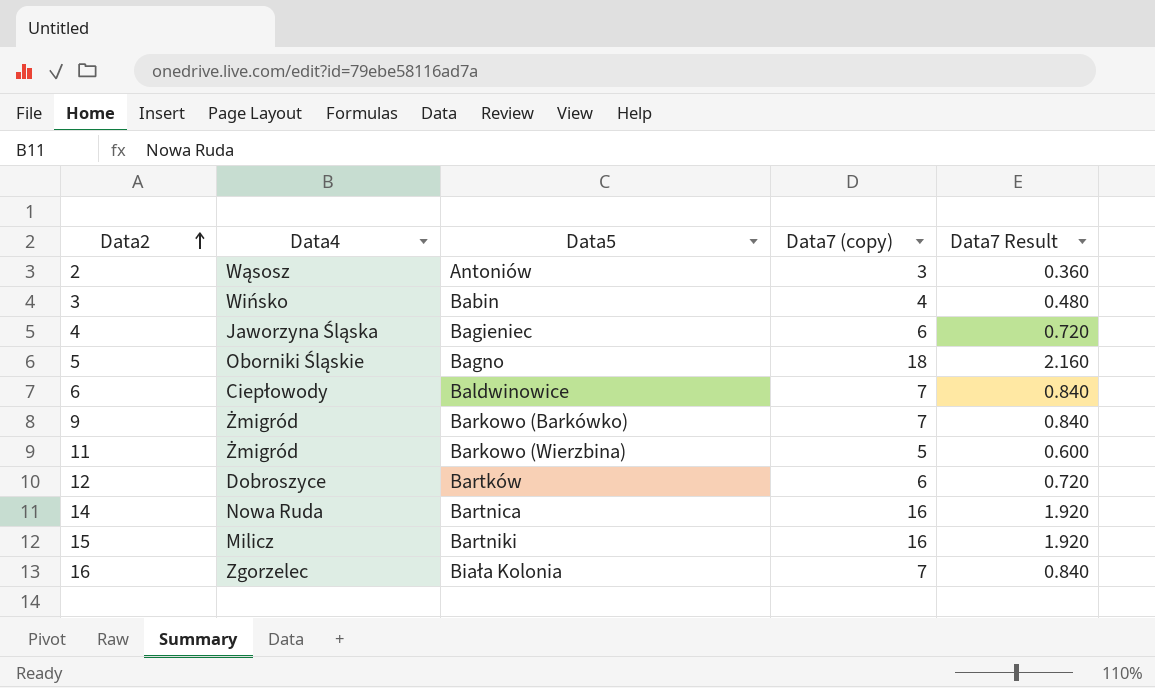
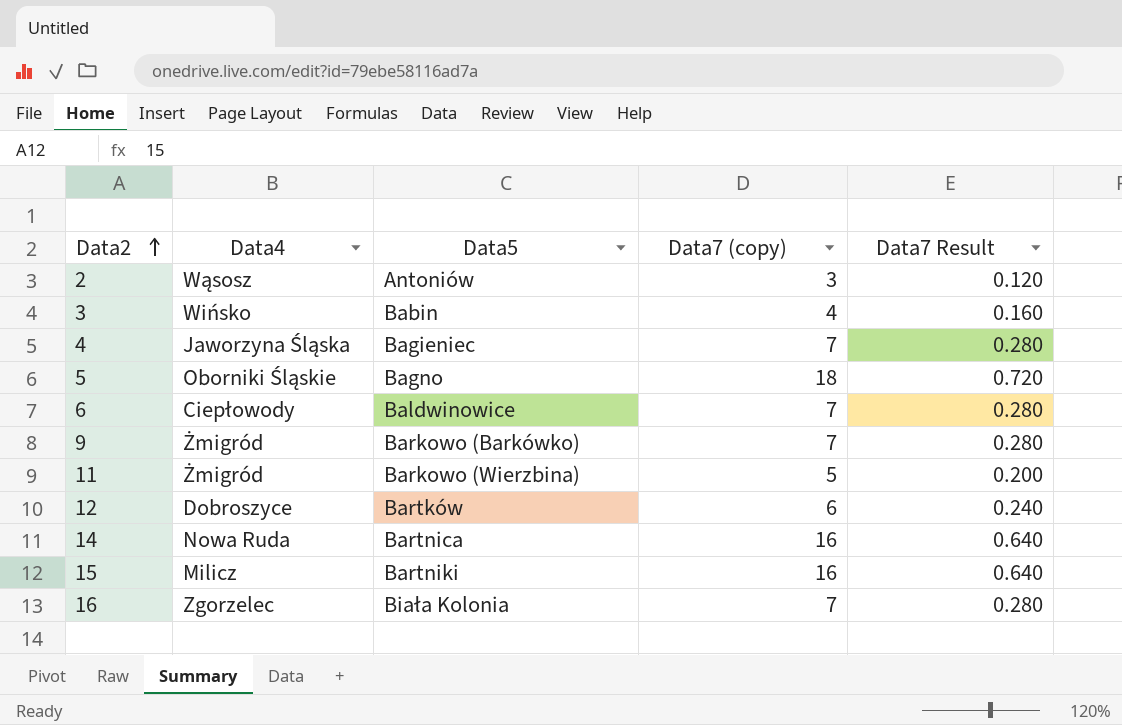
column Data7 Result | formula: [Data7 (copy)] * 0.12 -> [Data7 (copy)] * 0.04
4 | Data7 (copy): 6 -> 7

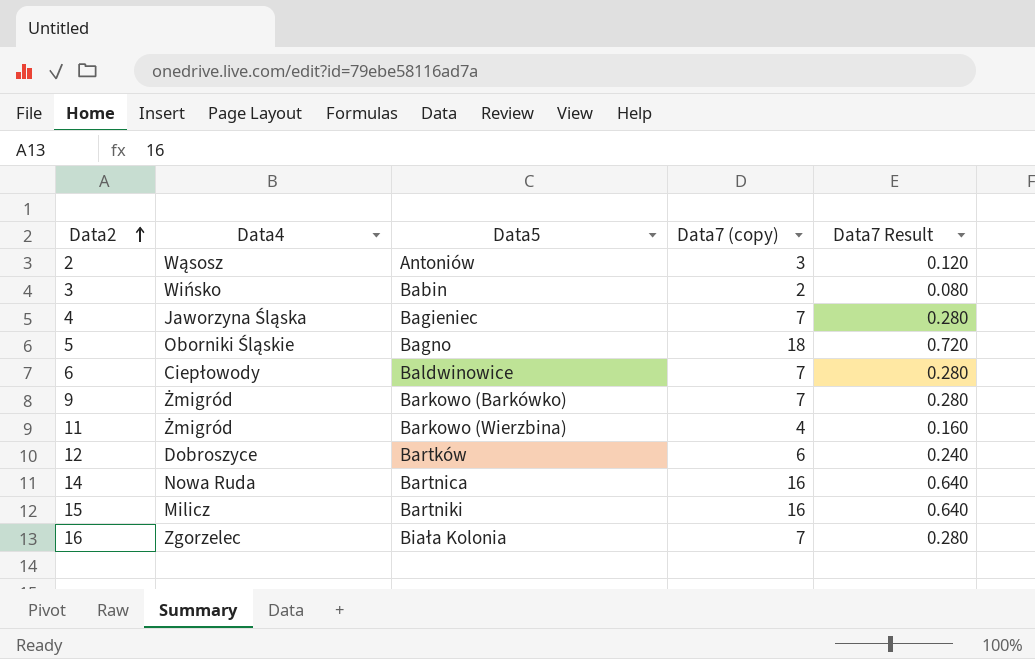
3 | Data7 (copy): 4 -> 2
3 | Data7 Result: 0.160 -> 0.080
11 | Data7 (copy): 5 -> 4
11 | Data7 Result: 0.200 -> 0.160

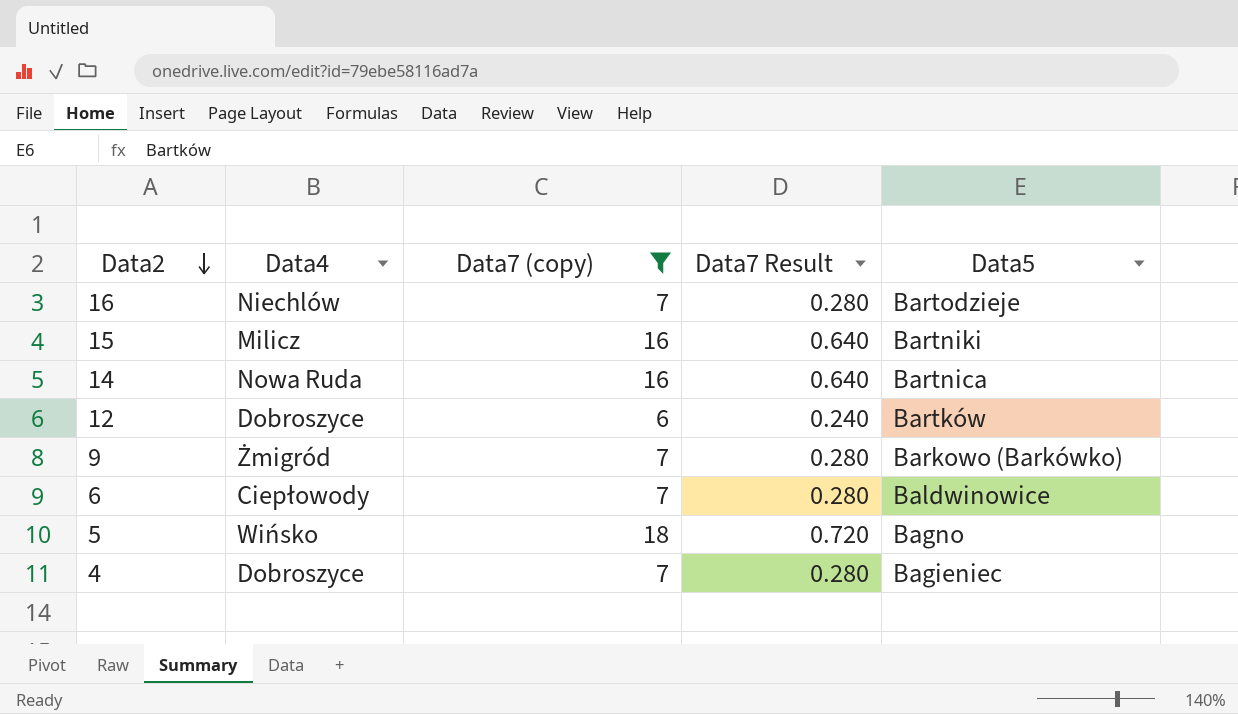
filter: none -> Data7 (copy) >= 6
row order: Data2 ascending -> Data2 descending
column Data5 | position: 3 -> 5
16 | Data4: Zgorzelec -> Niechlów
16 | Data5: Biała Kolonia -> Bartodzieje
5 | Data4: Oborniki Śląskie -> Wińsko
4 | Data4: Jaworzyna Śląska -> Dobroszyce

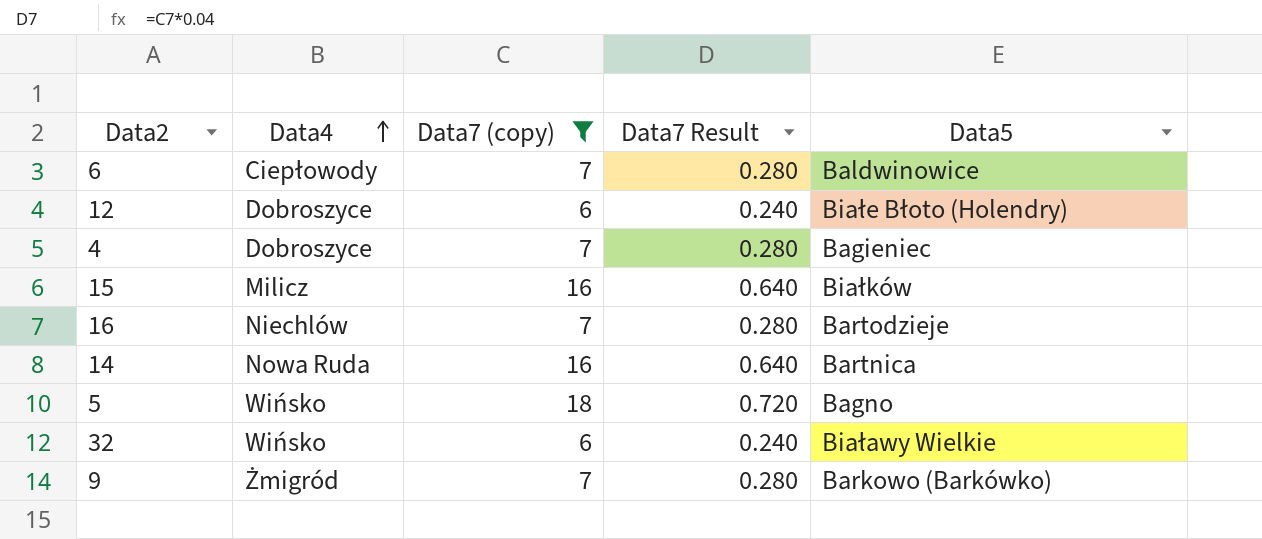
row order: Data2 descending -> Data4 ascending
12 | Data5: Bartków -> Białe Błoto (Holendry)
15 | Data5: Bartniki -> Białków
row 32: none -> Wińsko | 6 | 0.240 | Białawy Wielkie

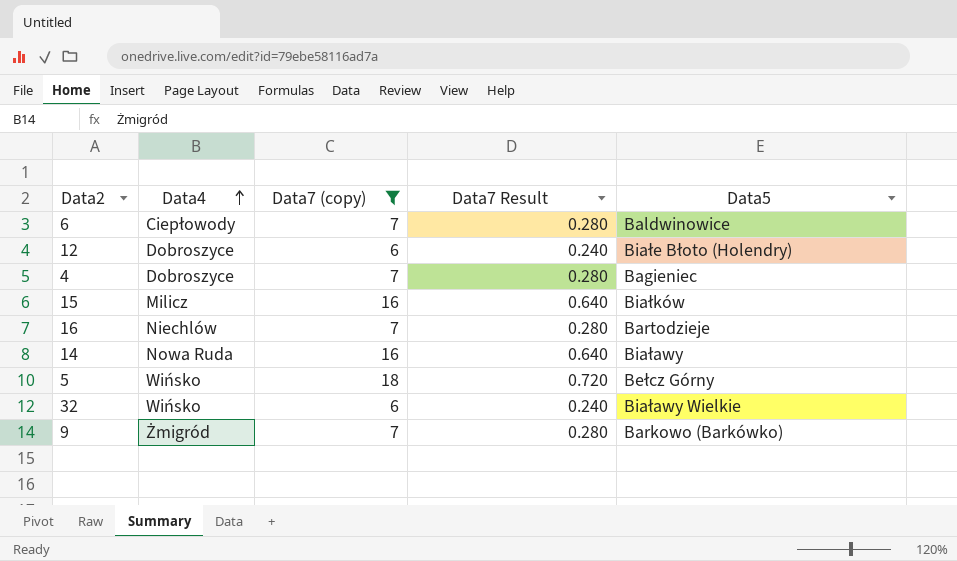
14 | Data5: Bartnica -> Białawy
5 | Data5: Bagno -> Bełcz Górny

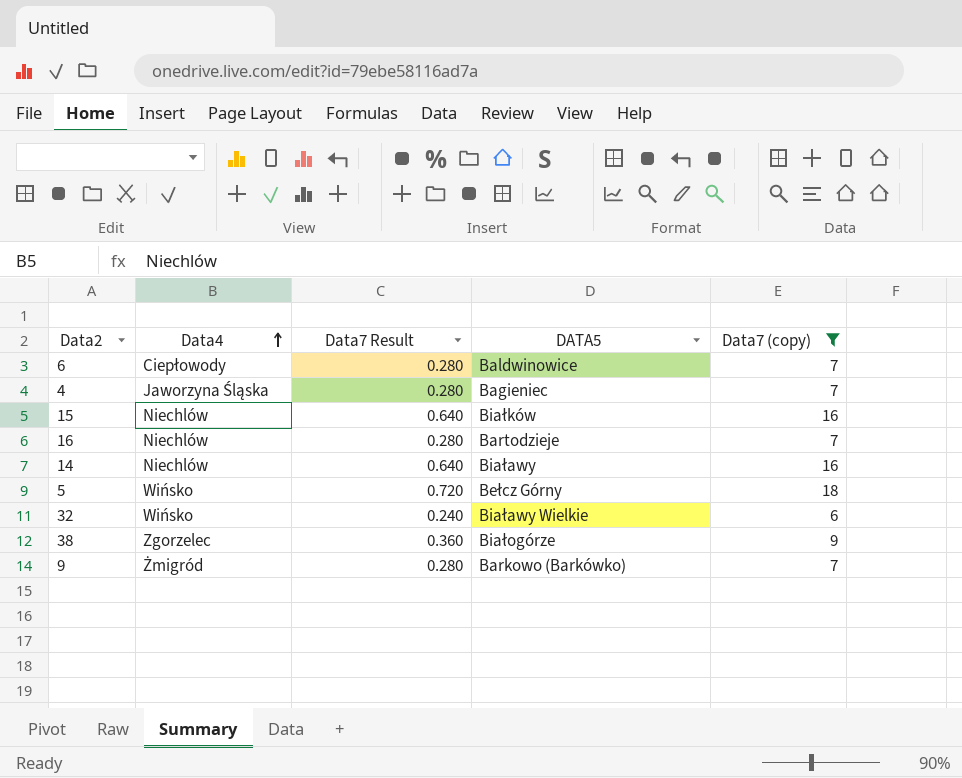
column name: Data5 -> DATA5
column Data7 (copy) | position: 3 -> 5
row 12: Dobroszyce | 6 | 0.240 | Białe Błoto (Holendry) -> none
4 | Data4: Dobroszyce -> Jaworzyna Śląska
15 | Data4: Milicz -> Niechlów
14 | Data4: Nowa Ruda -> Niechlów
row 38: none -> Zgorzelec | 0.360 | Białogórze | 9

